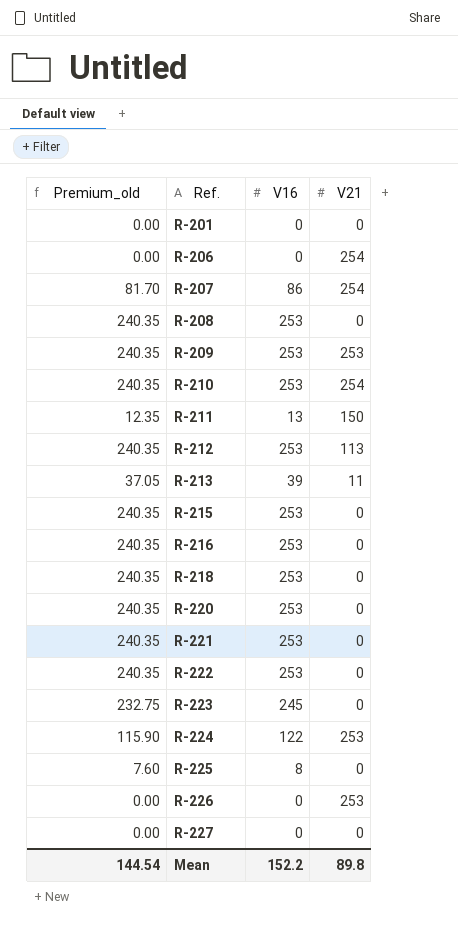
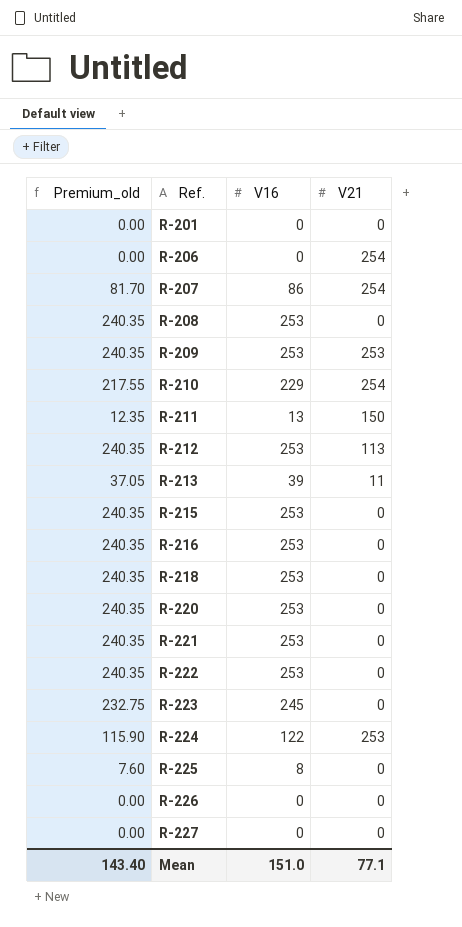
R-210 | Premium_old: 240.35 -> 217.55
R-210 | V16: 253 -> 229
R-226 | V21: 253 -> 0
Mean | Premium_old: 144.54 -> 143.40
Mean | V16: 152.2 -> 151.0
Mean | V21: 89.8 -> 77.1

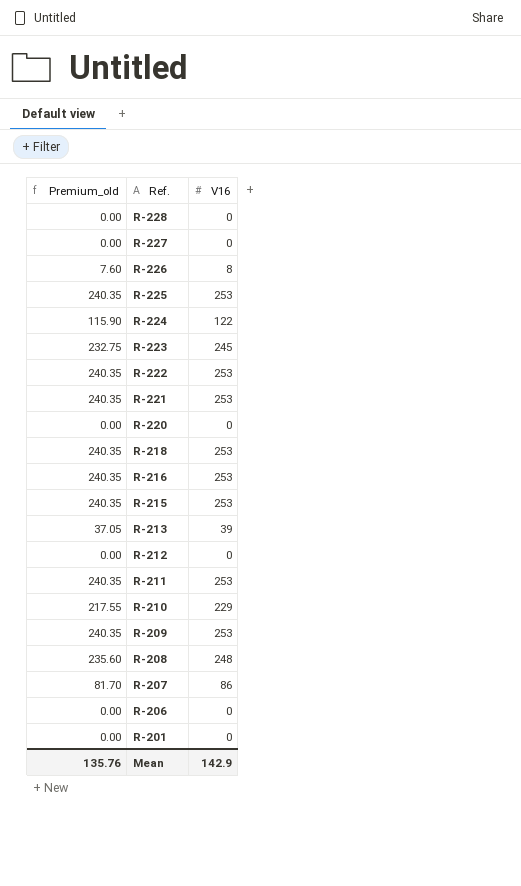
row order: Ref. ascending -> Ref. descending
column V21 | position: 4 -> none
row R-228: none -> 0.00 | 0
R-226 | Premium_old: 0.00 -> 7.60
R-226 | V16: 0 -> 8
R-225 | Premium_old: 7.60 -> 240.35
R-225 | V16: 8 -> 253
R-220 | Premium_old: 240.35 -> 0.00
R-220 | V16: 253 -> 0
R-212 | Premium_old: 240.35 -> 0.00
R-212 | V16: 253 -> 0
R-211 | Premium_old: 12.35 -> 240.35
R-211 | V16: 13 -> 253
R-208 | Premium_old: 240.35 -> 235.60
R-208 | V16: 253 -> 248
Mean | Premium_old: 143.40 -> 135.76
Mean | V16: 151.0 -> 142.9

